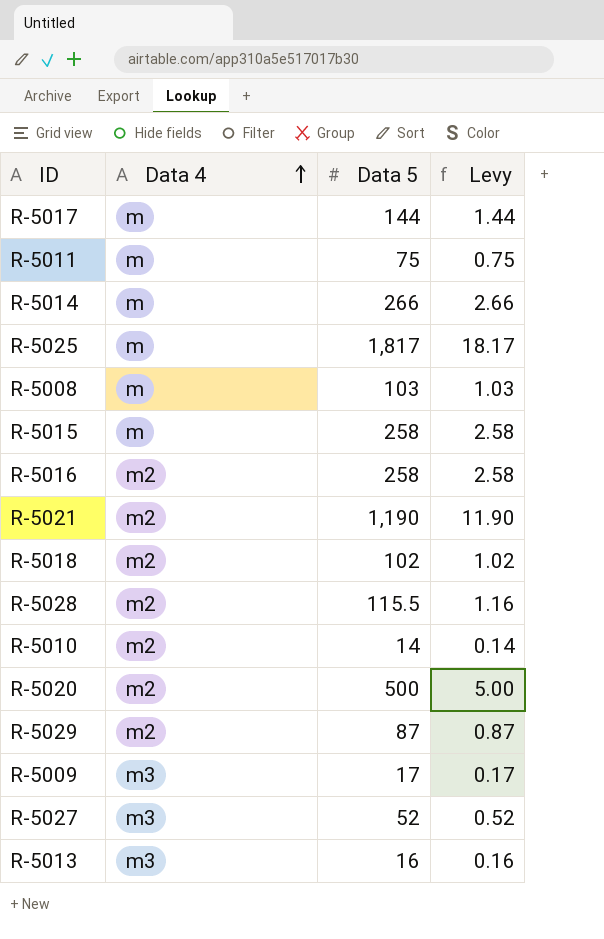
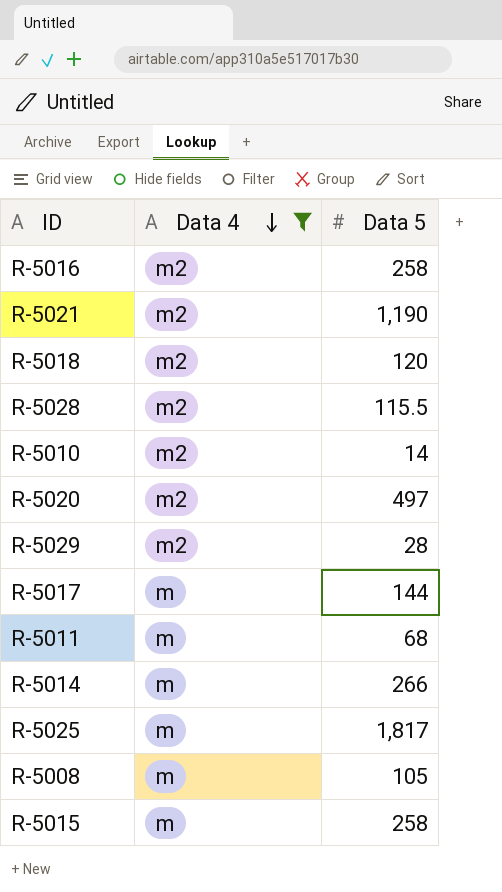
filter: none -> Data 4 != m3
row order: Data 4 ascending -> Data 4 descending
column Levy | formula: [Data 5] * 0.01 -> none
R-5018 | Data 5: 102 -> 120
R-5020 | Data 5: 500 -> 497
R-5029 | Data 5: 87 -> 28
R-5011 | Data 5: 75 -> 68
R-5008 | Data 5: 103 -> 105

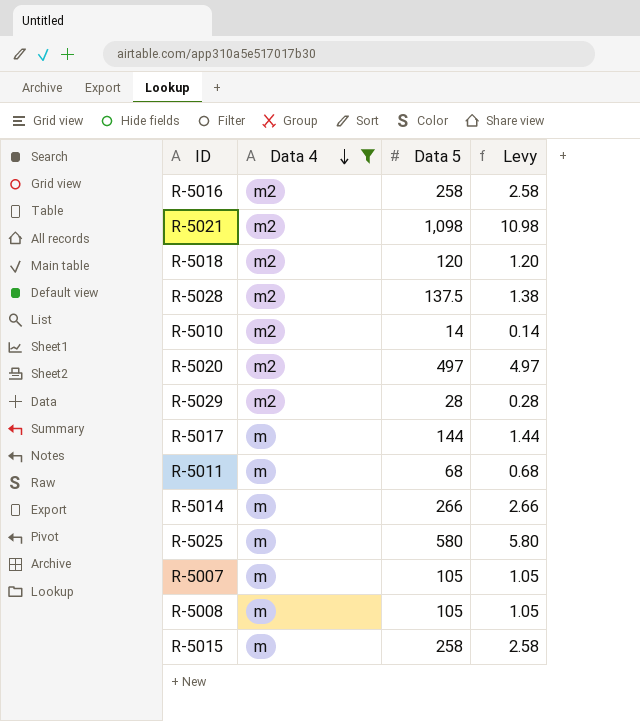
column Levy | formula: none -> [Data 5] * 0.01
R-5021 | Data 5: 1,190 -> 1,098
R-5028 | Data 5: 115.5 -> 137.5
R-5025 | Data 5: 1,817 -> 580
row R-5007: none -> m | 105 | 1.05

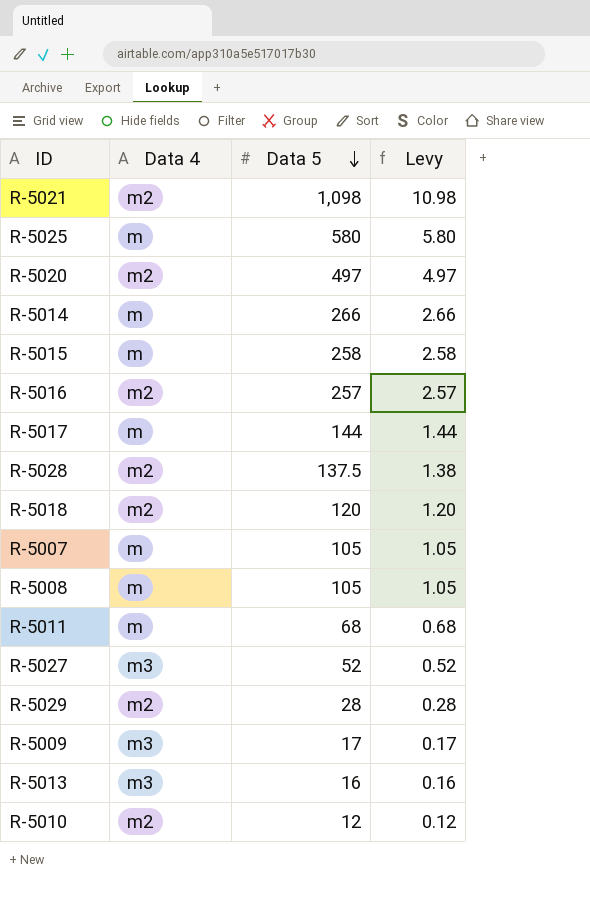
filter: Data 4 != m3 -> none
row order: Data 4 descending -> Data 5 descending
R-5016 | Data 5: 258 -> 257
R-5016 | Levy: 2.58 -> 2.57
R-5010 | Data 5: 14 -> 12
R-5010 | Levy: 0.14 -> 0.12

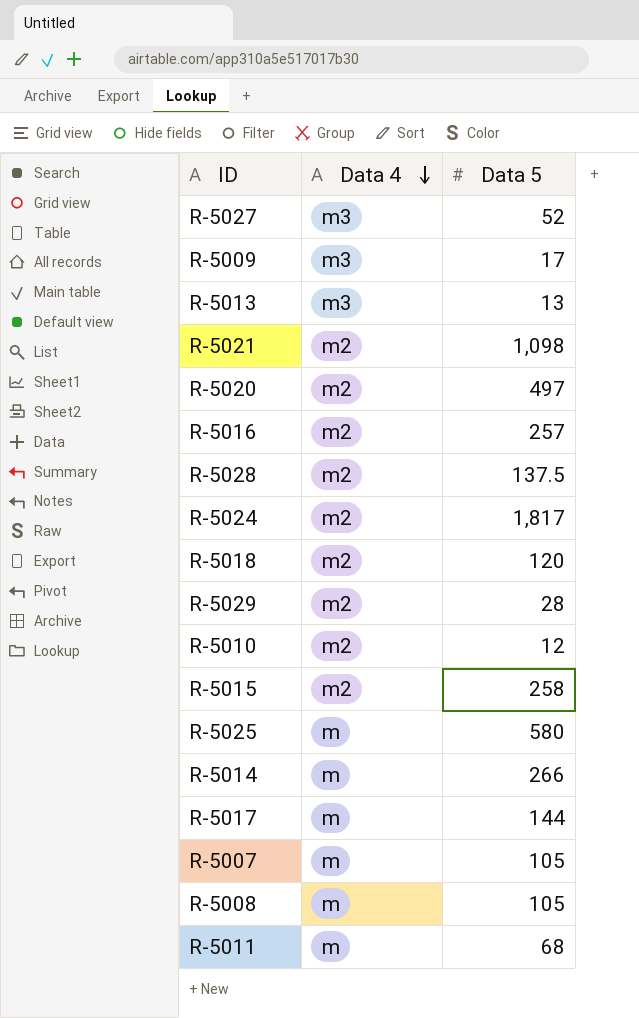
row order: Data 5 descending -> Data 4 descending
column Levy | formula: [Data 5] * 0.01 -> none
R-5013 | Data 5: 16 -> 13
row R-5024: none -> m2 | 1,817
R-5015 | Data 4: m -> m2

